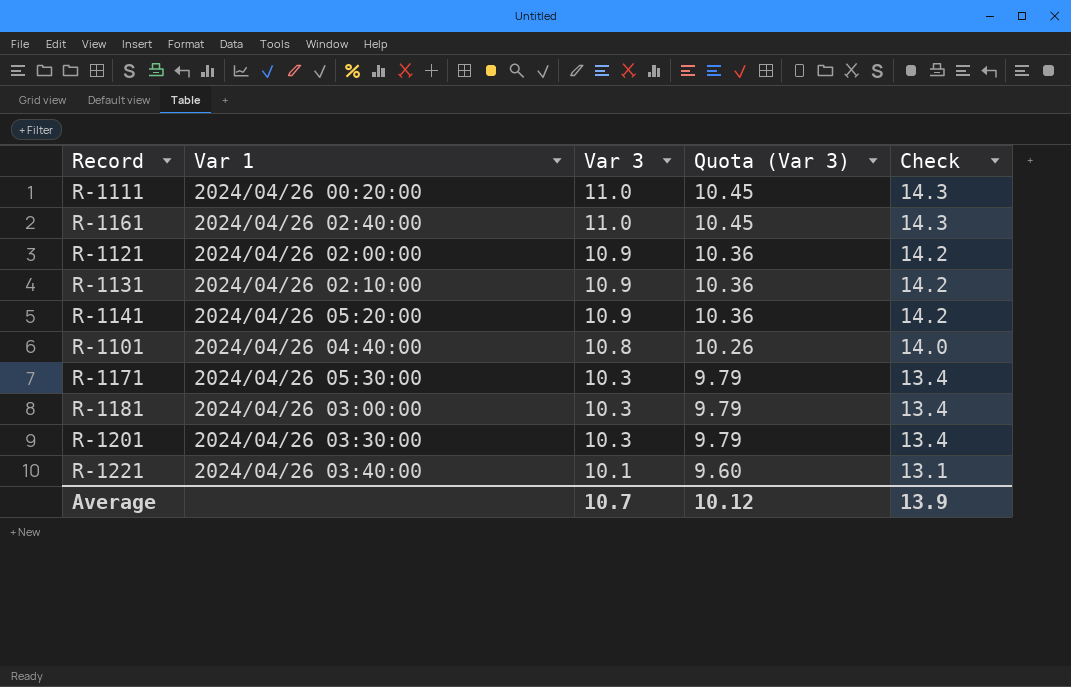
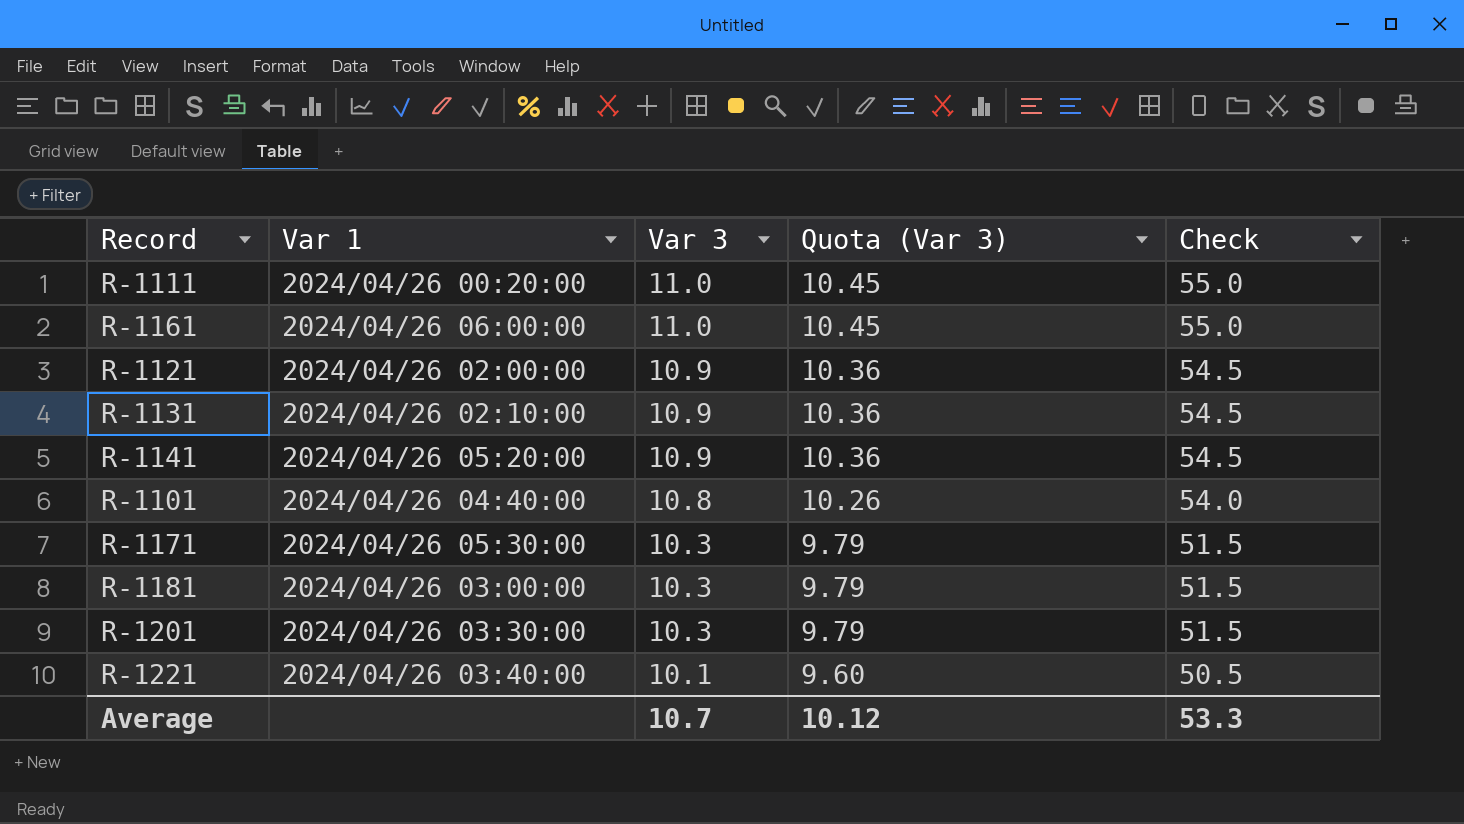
column Check | formula: [Var 3] * 1.3 -> [Var 3] * 5
R-1161 | Var 1: 2024/04/26 02:40:00 -> 2024/04/26 06:00:00
Average | Check: 13.9 -> 53.3

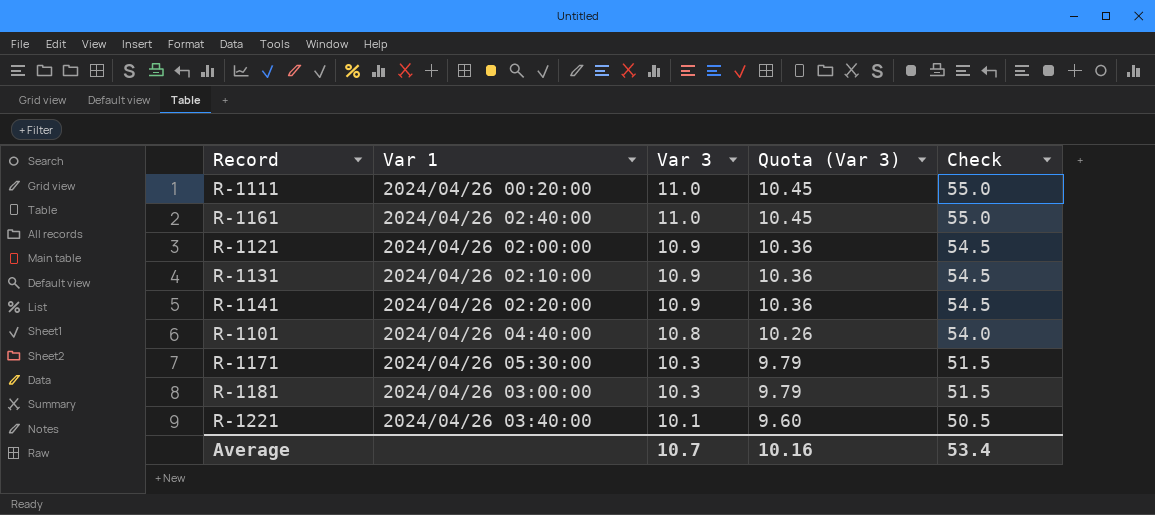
row R-1201: 2024/04/26 03:30:00 | 10.3 | 9.79 | 51.5 -> none
R-1161 | Var 1: 2024/04/26 06:00:00 -> 2024/04/26 02:40:00
R-1141 | Var 1: 2024/04/26 05:20:00 -> 2024/04/26 02:20:00
Average | Quota (Var 3): 10.12 -> 10.16
Average | Check: 53.3 -> 53.4

